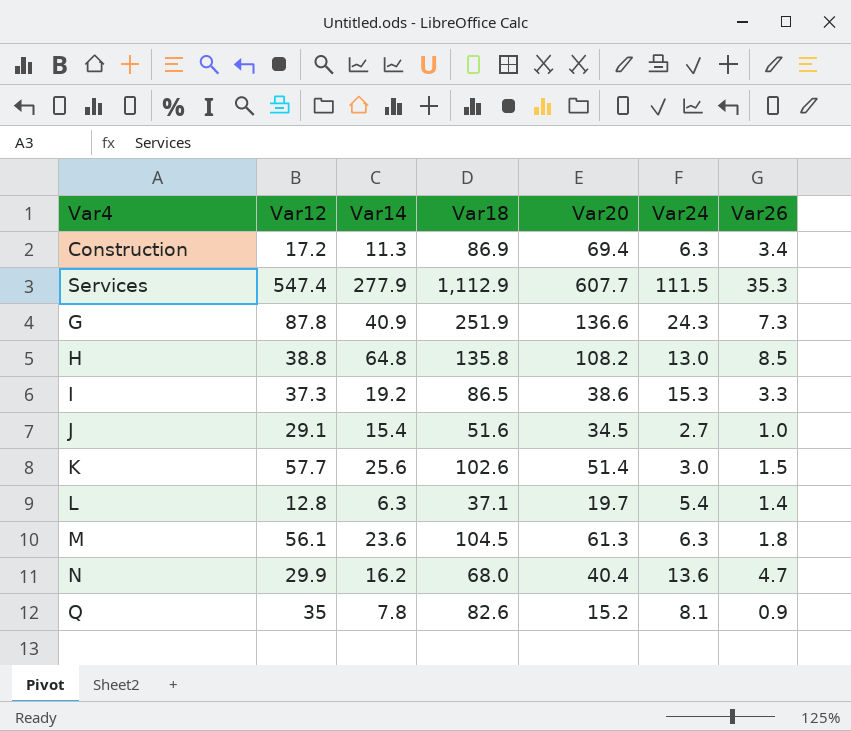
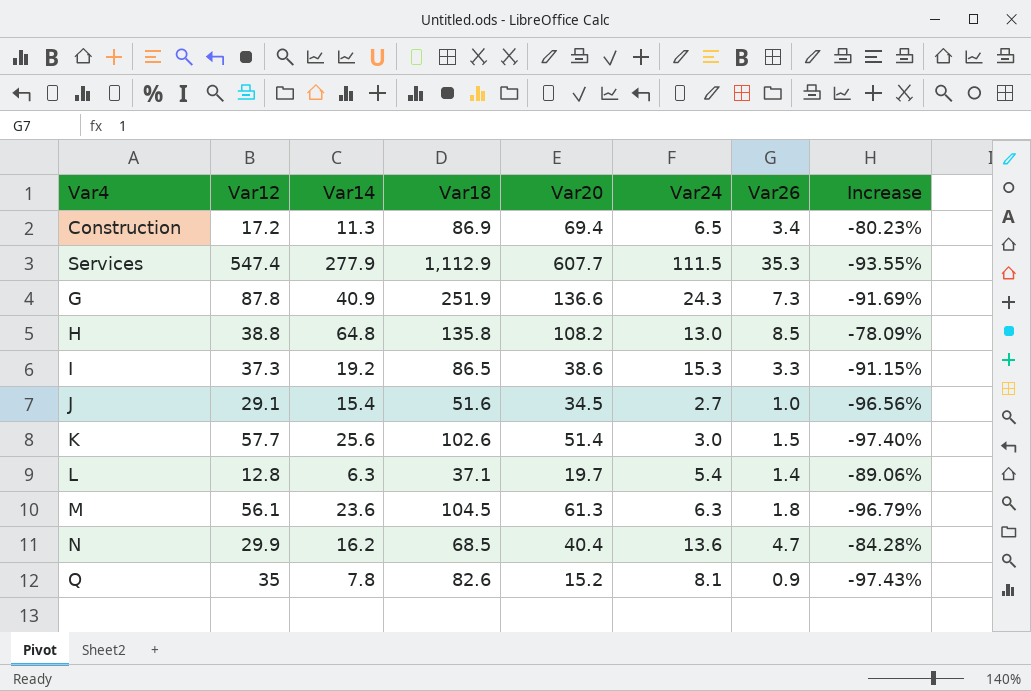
column Increase | formula: none -> ([Var26] - [Var12]) / [Var12]
Construction | Var24: 6.3 -> 6.5
N | Var18: 68.0 -> 68.5

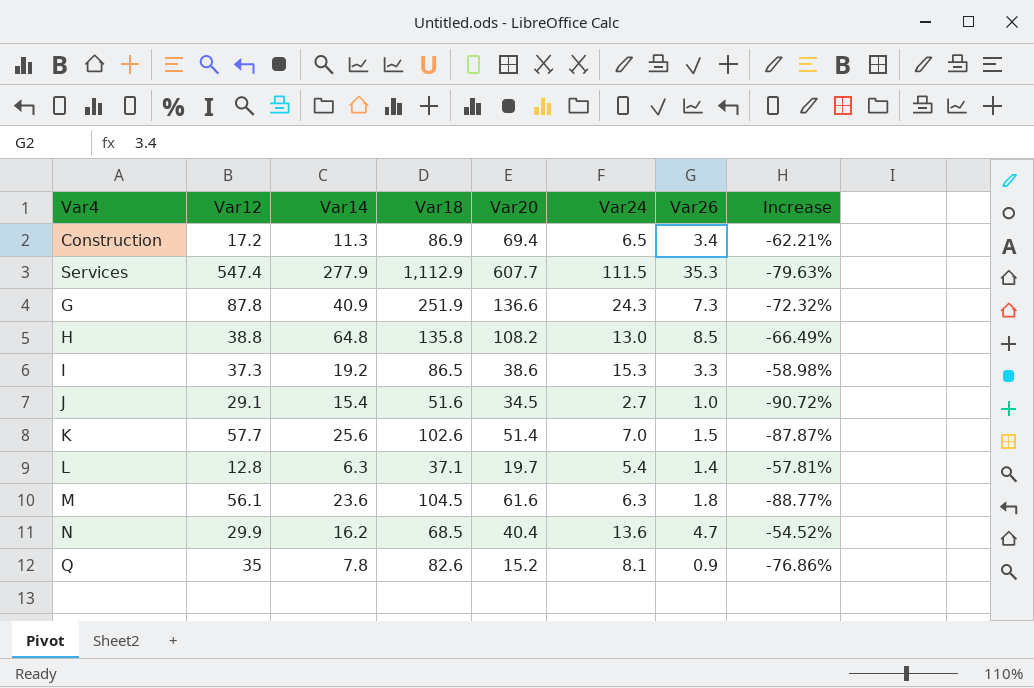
column Increase | formula: ([Var26] - [Var12]) / [Var12] -> ([Var24] - [Var12]) / [Var12]
K | Var24: 3.0 -> 7.0
M | Var20: 61.3 -> 61.6

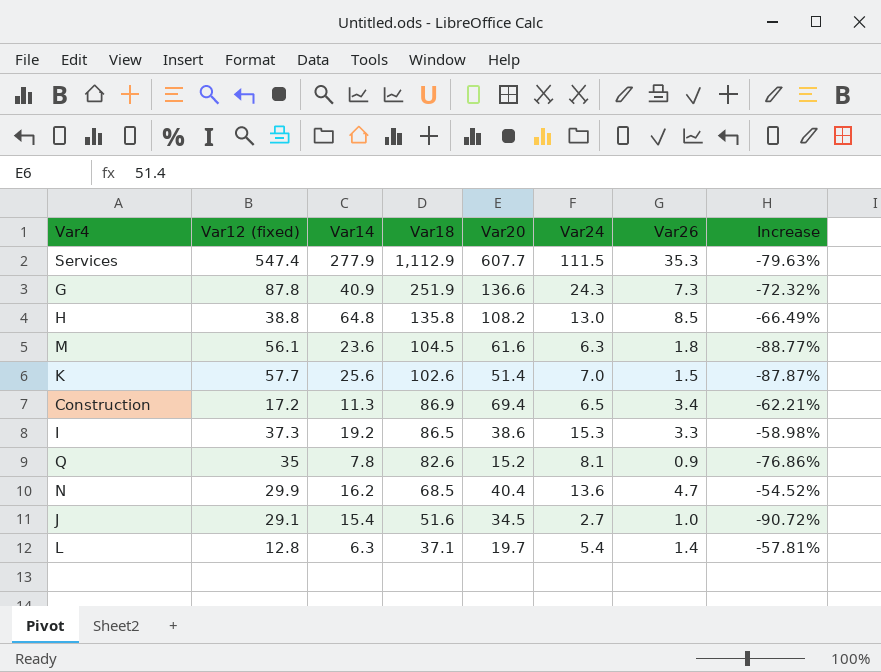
row order: none -> Var18 descending
column name: Var12 -> Var12 (fixed)

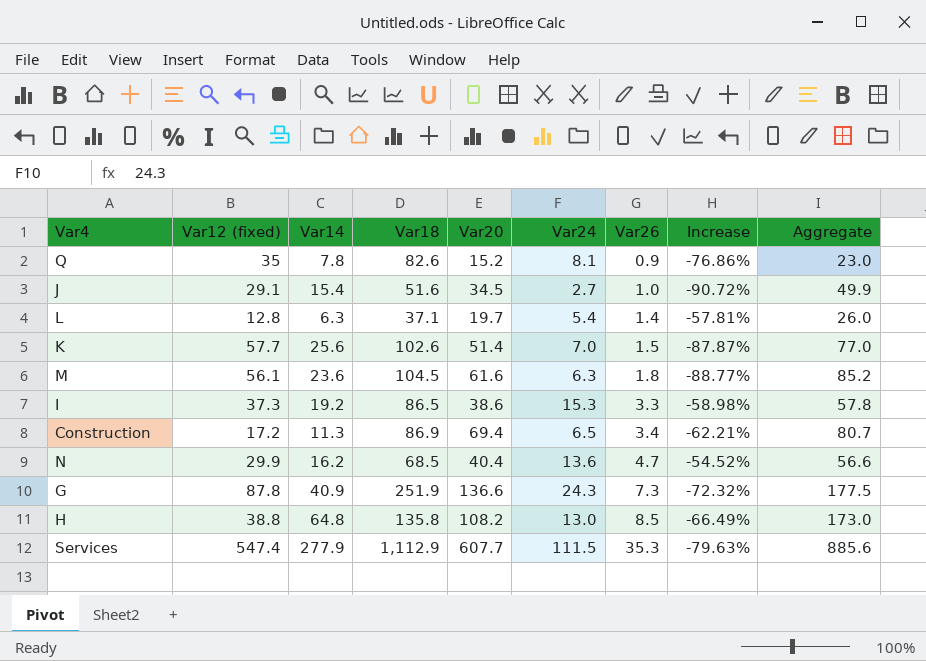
row order: Var18 descending -> Var26 ascending
column Aggregate | formula: none -> [Var14] + [Var20]

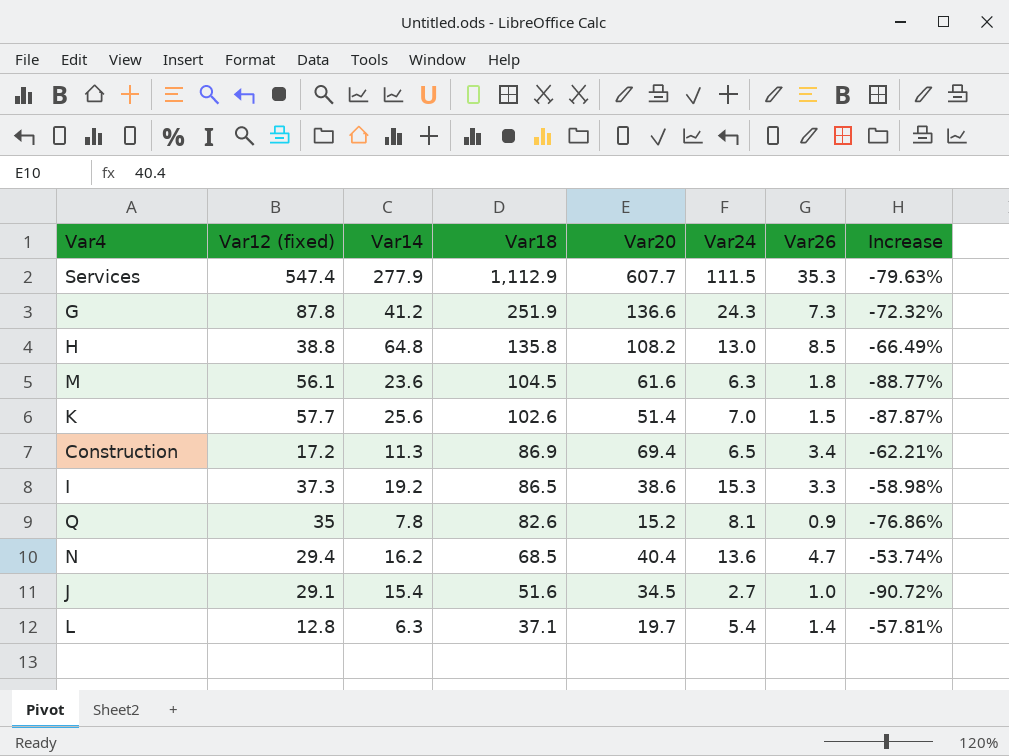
row order: Var26 ascending -> Var18 descending
column Aggregate | formula: [Var14] + [Var20] -> none
G | Var14: 40.9 -> 41.2
N | Var12 (fixed): 29.9 -> 29.4
N | Increase: -54.52% -> -53.74%

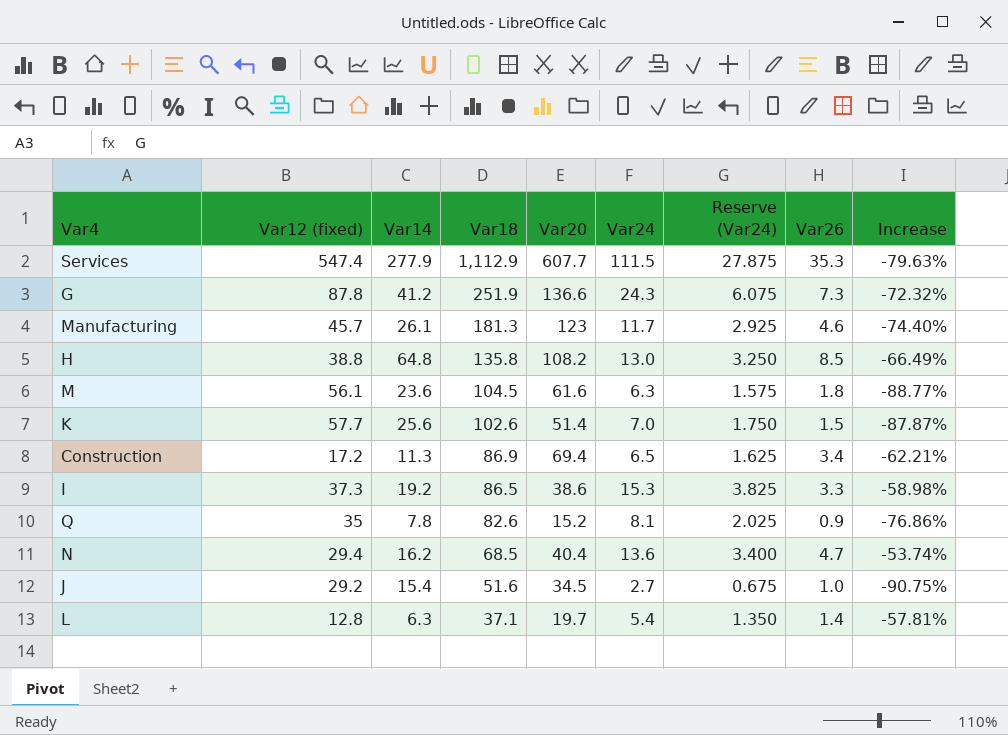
column Reserve (Var24) | formula: none -> [Var24] * 0.25
row Manufacturing: none -> 45.7 | 26.1 | 181.3 | 123 | 11.7 | 2.925 | 4.6 | -74.40%
J | Var12 (fixed): 29.1 -> 29.2
J | Increase: -90.72% -> -90.75%

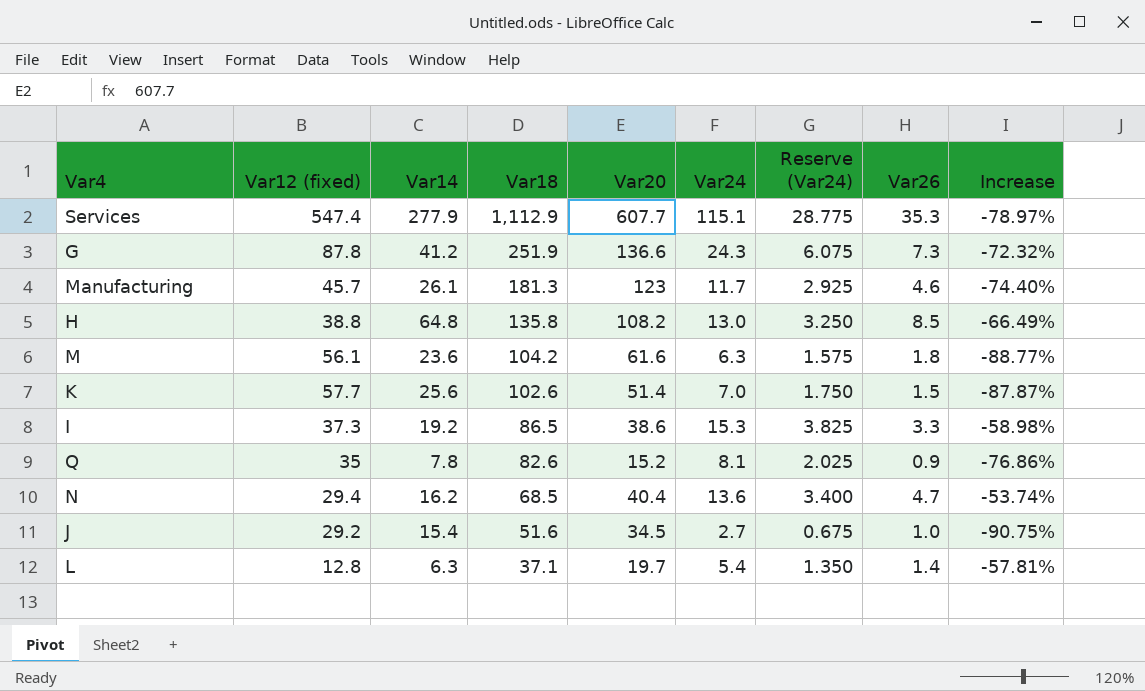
row Construction: 17.2 | 11.3 | 86.9 | 69.4 | 6.5 | 1.625 | 3.4 | -62.21% -> none
Services | Var24: 111.5 -> 115.1
Services | Reserve (Var24): 27.875 -> 28.775
Services | Increase: -79.63% -> -78.97%
M | Var18: 104.5 -> 104.2

